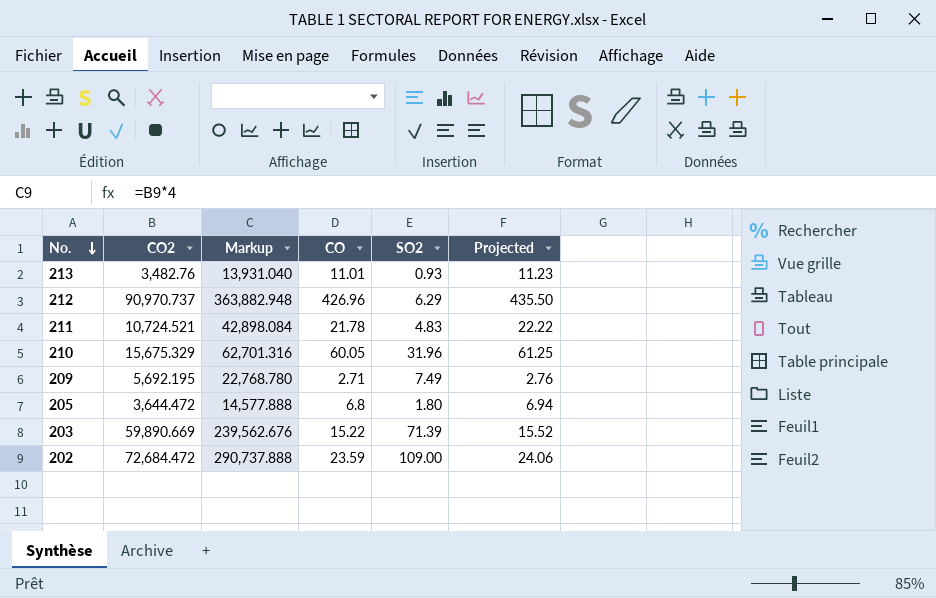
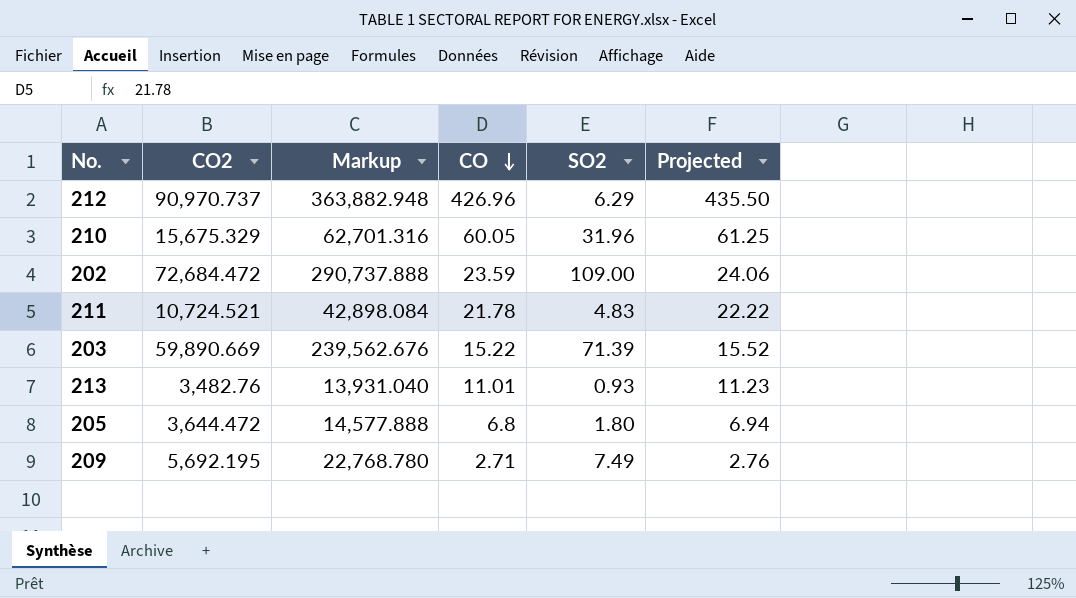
row order: No. descending -> CO descending

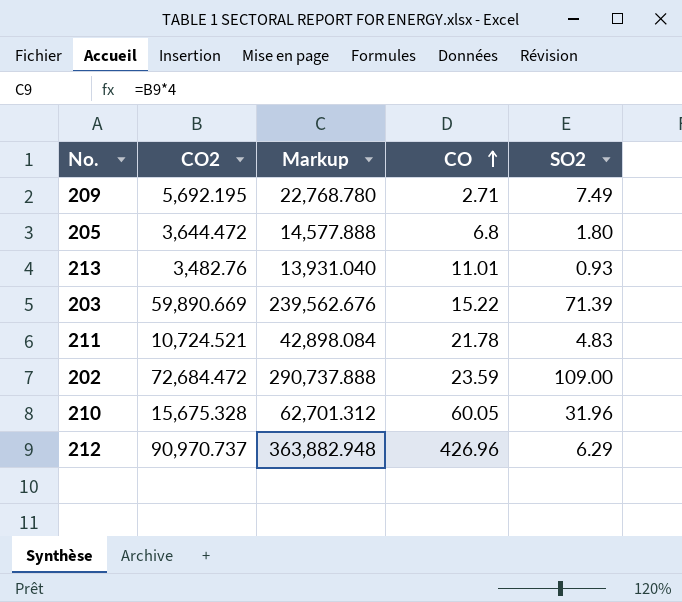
row order: CO descending -> CO ascending
column Projected | formula: [CO] * 1.02 -> none
210 | CO2: 15,675.329 -> 15,675.328
210 | Markup: 62,701.316 -> 62,701.312

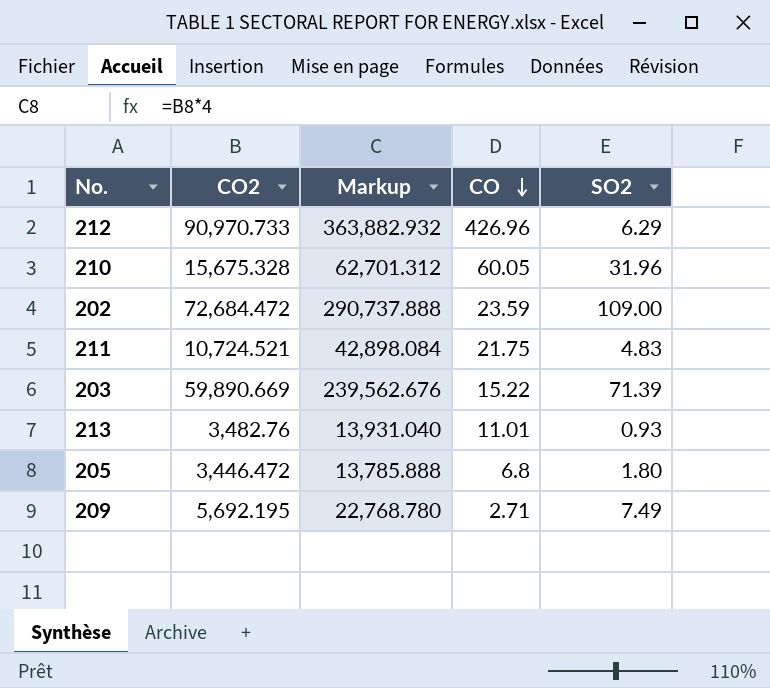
row order: CO ascending -> CO descending
212 | CO2: 90,970.737 -> 90,970.733
212 | Markup: 363,882.948 -> 363,882.932
211 | CO: 21.78 -> 21.75
205 | CO2: 3,644.472 -> 3,446.472
205 | Markup: 14,577.888 -> 13,785.888

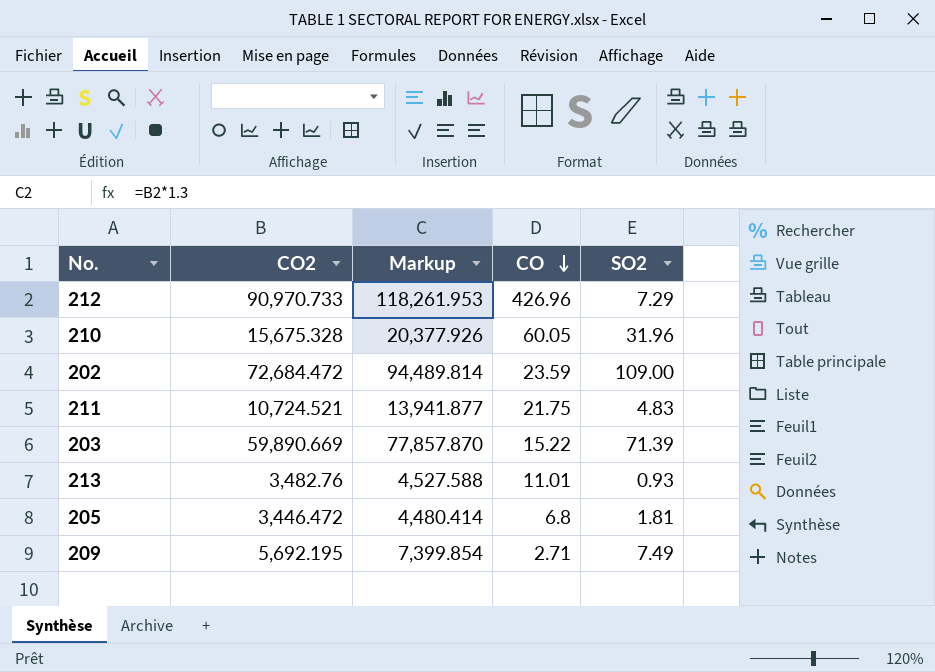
column Markup | formula: [CO2] * 4 -> [CO2] * 1.3
212 | SO2: 6.29 -> 7.29
205 | SO2: 1.80 -> 1.81

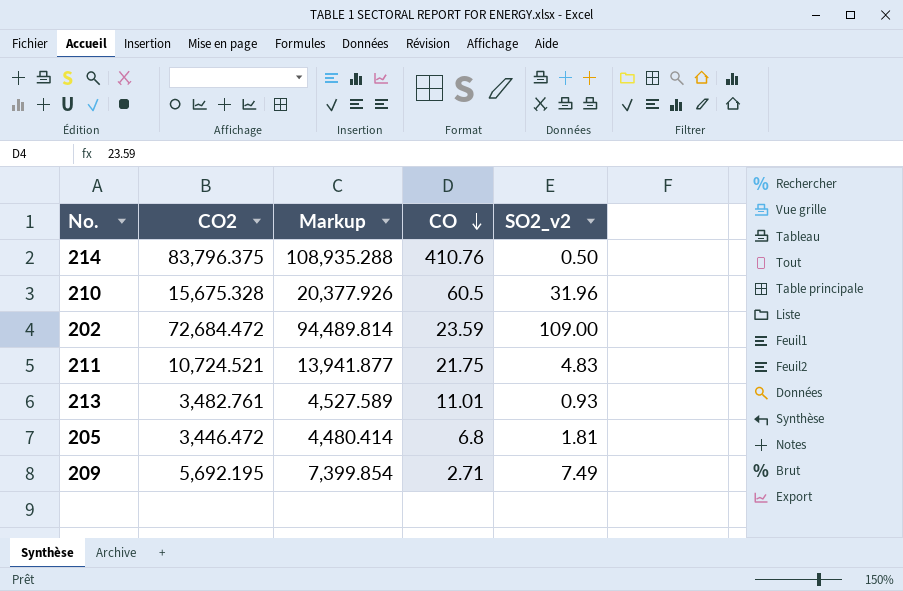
column name: SO2 -> SO2_v2
row 212: 90,970.733 | 118,261.953 | 426.96 | 7.29 -> none
row 203: 59,890.669 | 77,857.870 | 15.22 | 71.39 -> none
row 214: none -> 83,796.375 | 108,935.288 | 410.76 | 0.50
210 | CO: 60.05 -> 60.5
213 | CO2: 3,482.76 -> 3,482.761
213 | Markup: 4,527.588 -> 4,527.589

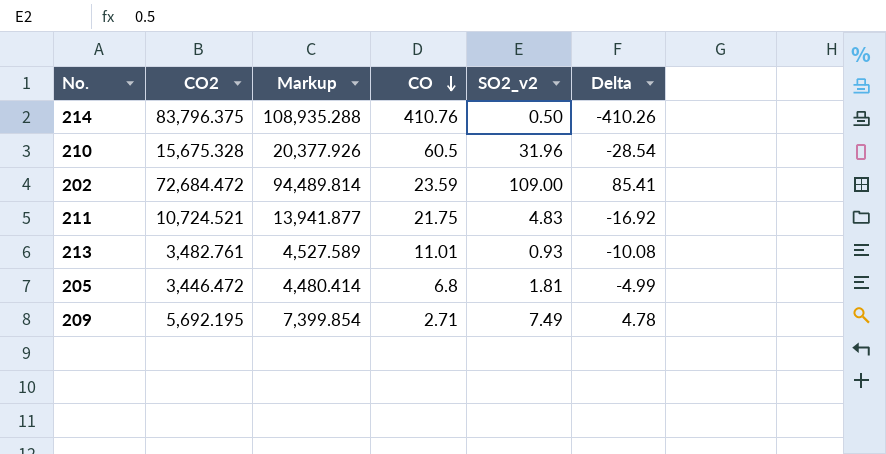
column Delta | formula: none -> [SO2_v2] - [CO]

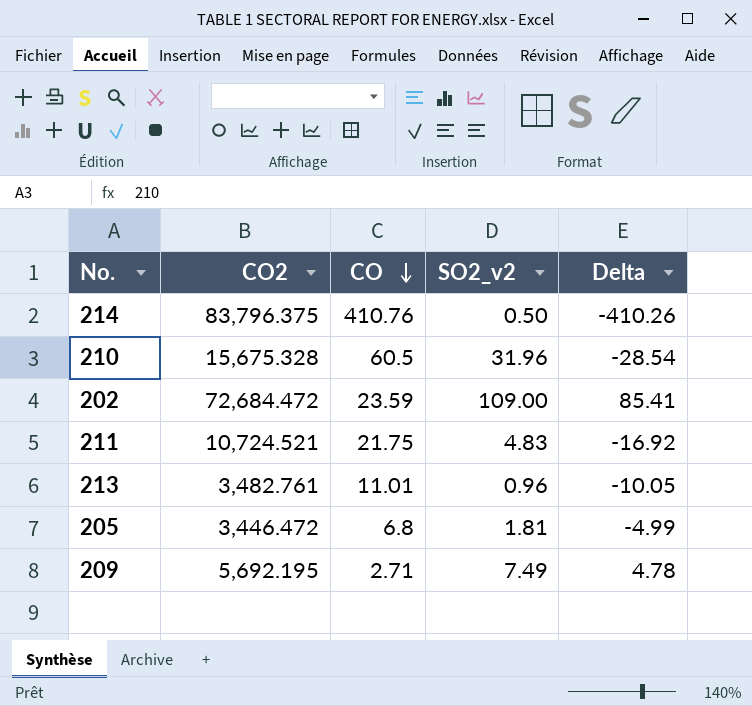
column Markup | formula: [CO2] * 1.3 -> none
213 | SO2_v2: 0.93 -> 0.96
213 | Delta: -10.08 -> -10.05

